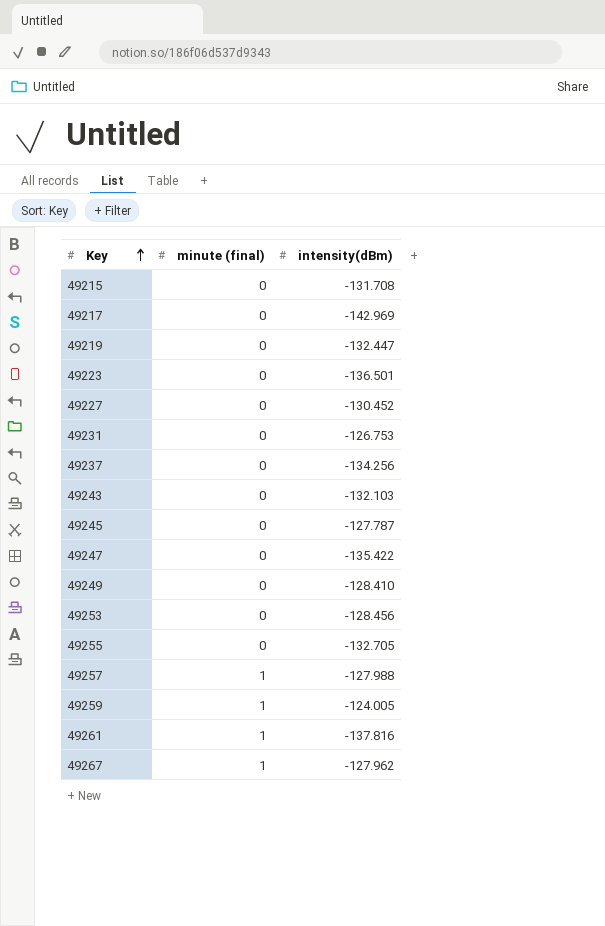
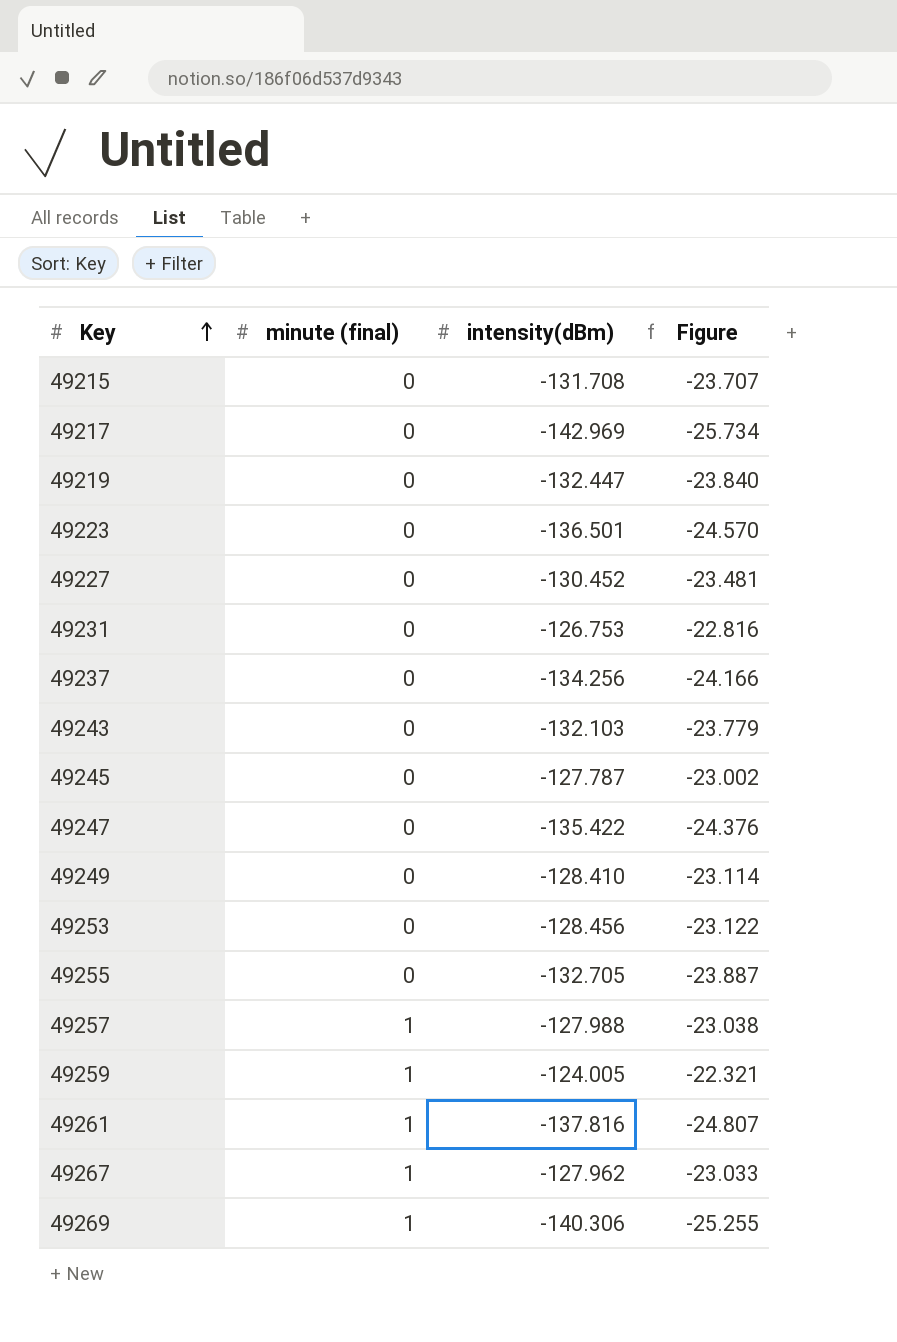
column Figure | formula: none -> [intensity(dBm)] * 0.18
row 49269: none -> 1 | -140.306 | -25.255

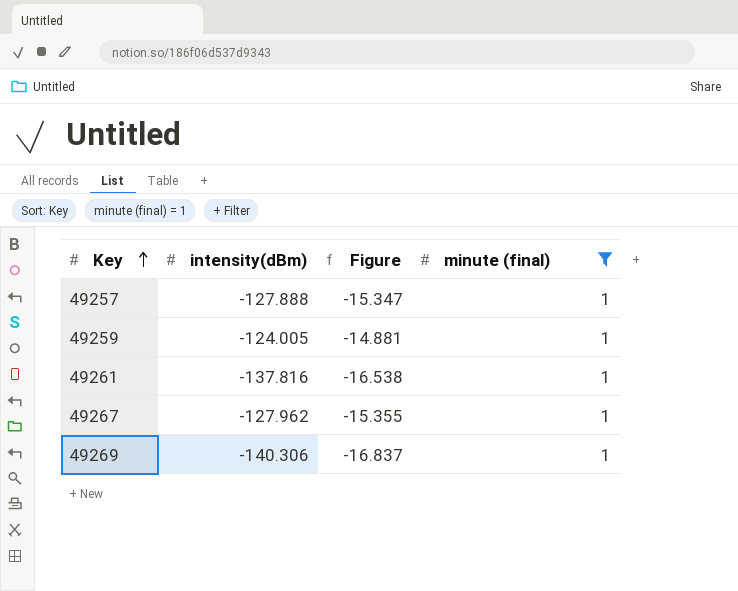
filter: none -> minute (final) = 1
column Figure | formula: [intensity(dBm)] * 0.18 -> [intensity(dBm)] * 0.12
column minute (final) | position: 2 -> 4
49257 | intensity(dBm): -127.988 -> -127.888

